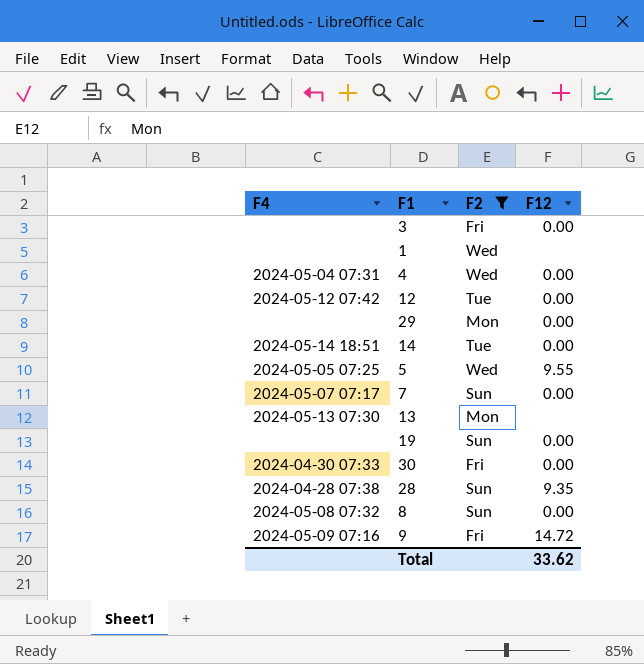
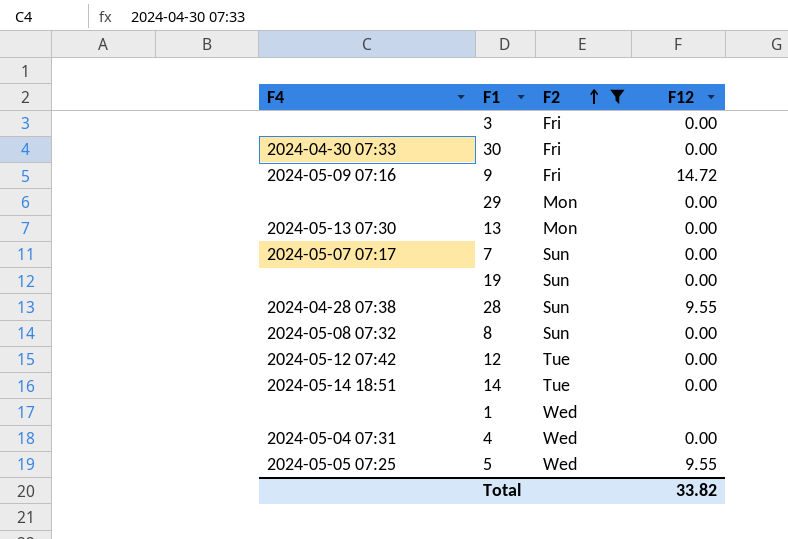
row order: none -> F2 ascending
13 | F12: none -> 0.00
28 | F12: 9.35 -> 9.55
Total | F12: 33.62 -> 33.82

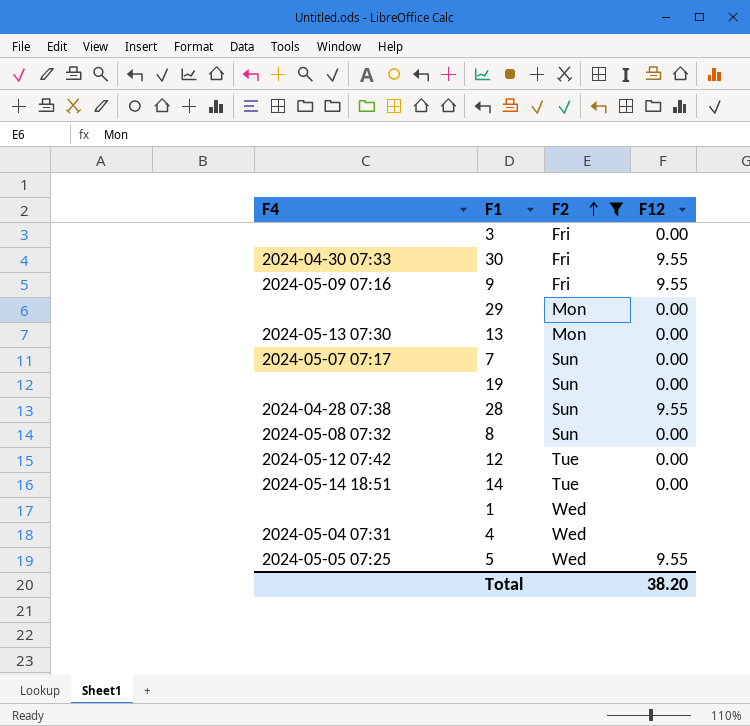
30 | F12: 0.00 -> 9.55
9 | F12: 14.72 -> 9.55
4 | F12: 0.00 -> none
Total | F12: 33.82 -> 38.20

